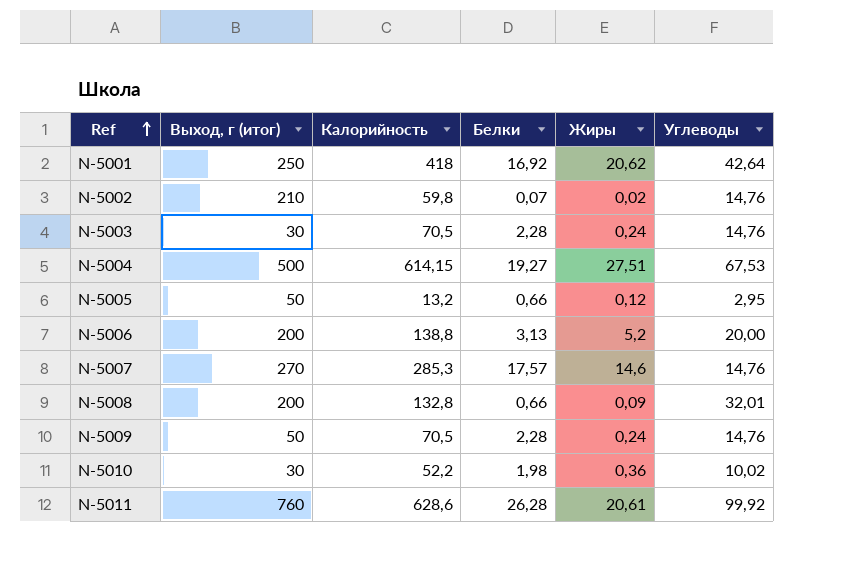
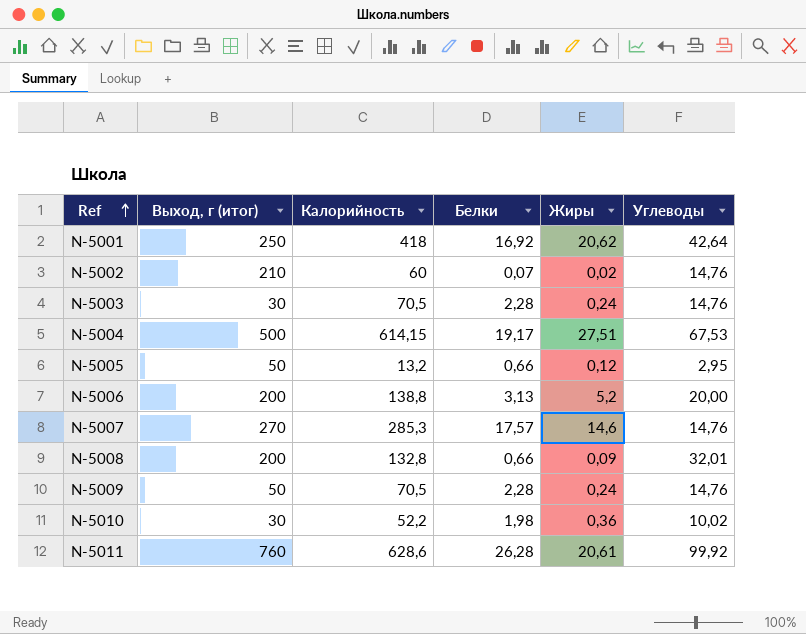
N-5002 | Калорийность: 59,8 -> 60
N-5004 | Белки: 19,27 -> 19,17

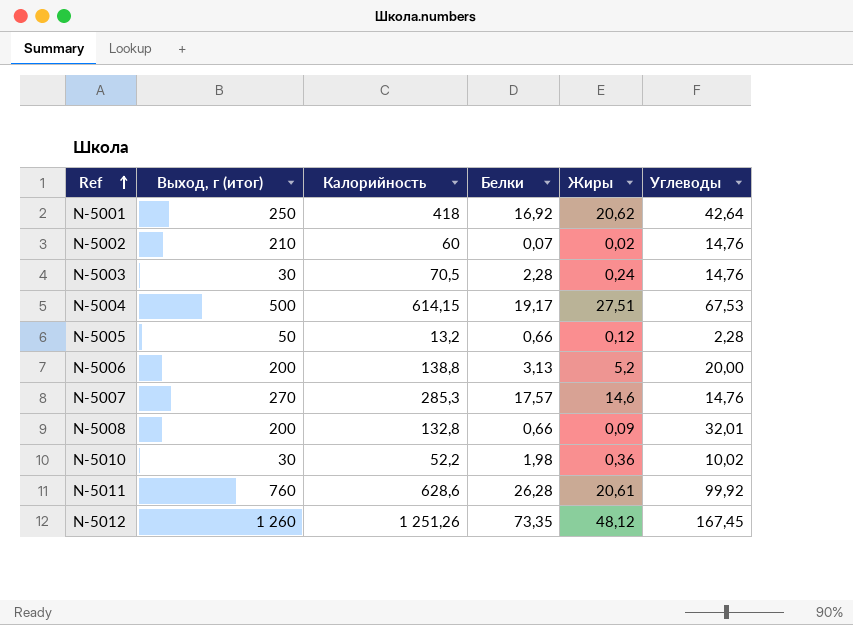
row N-5009: 50 | 70,5 | 2,28 | 0,24 | 14,76 -> none
N-5005 | Углеводы: 2,95 -> 2,28
row N-5012: none -> 1 260 | 1 251,26 | 73,35 | 48,12 | 167,45

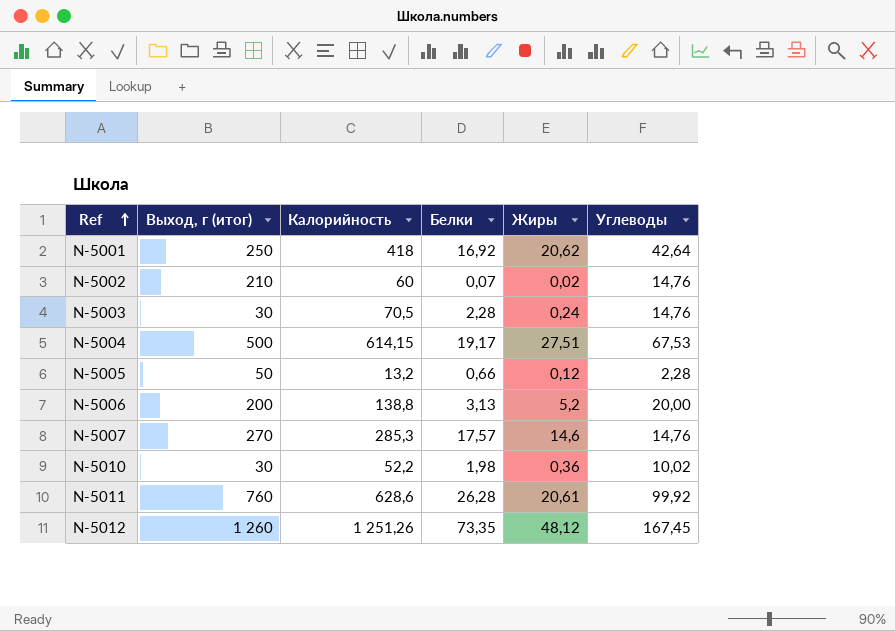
row N-5008: 200 | 132,8 | 0,66 | 0,09 | 32,01 -> none

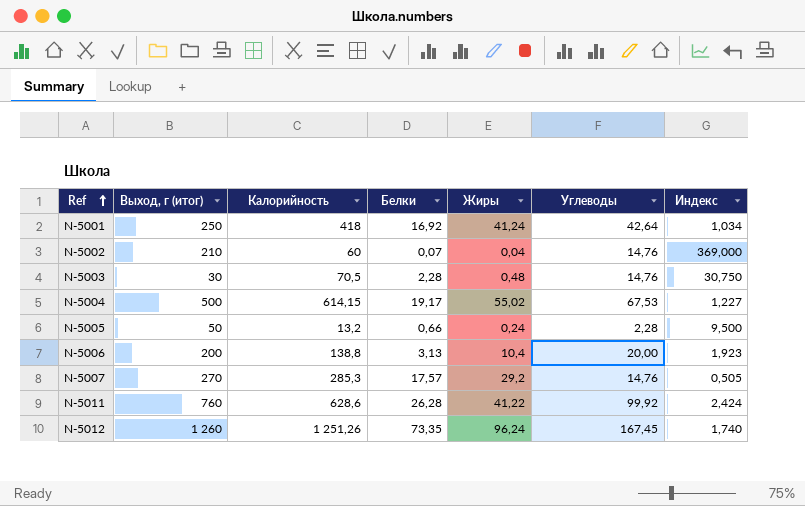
column Индекс | formula: none -> [Углеводы] / [Жиры]
row N-5010: 30 | 52,2 | 1,98 | 0,36 | 10,02 -> none
N-5001 | Жиры: 20,62 -> 41,24
N-5002 | Жиры: 0,02 -> 0,04
N-5003 | Жиры: 0,24 -> 0,48
N-5004 | Жиры: 27,51 -> 55,02
N-5005 | Жиры: 0,12 -> 0,24
N-5006 | Жиры: 5,2 -> 10,4
N-5007 | Жиры: 14,6 -> 29,2
N-5011 | Жиры: 20,61 -> 41,22
N-5012 | Жиры: 48,12 -> 96,24

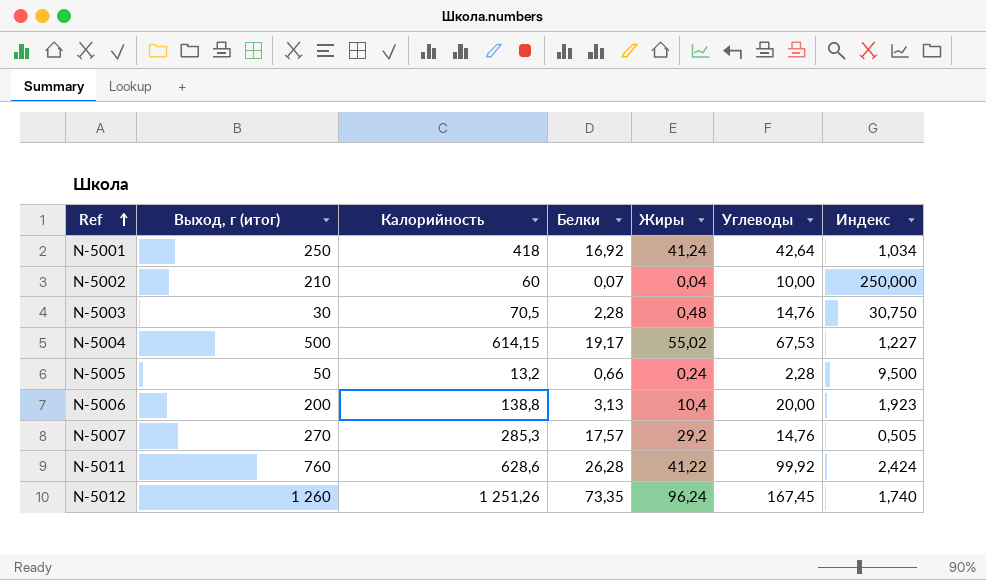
N-5002 | Углеводы: 14,76 -> 10,00
N-5002 | Индекс: 369,000 -> 250,000

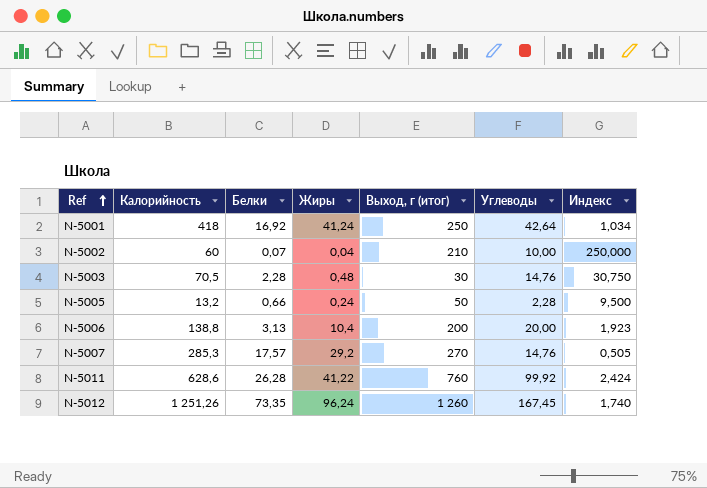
column Выход, г (итог) | position: 2 -> 5
row N-5004: 500 | 614,15 | 19,17 | 55,02 | 67,53 | 1,227 -> none

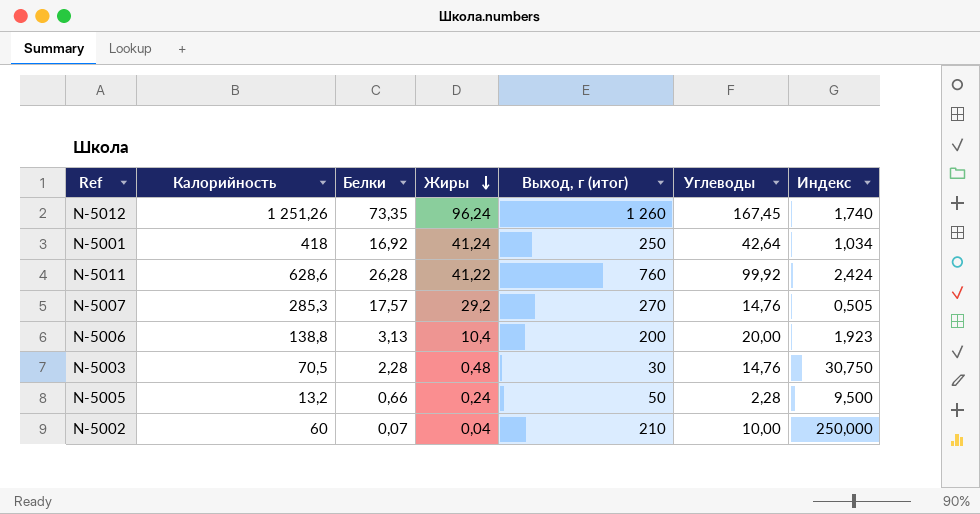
row order: Ref ascending -> Жиры descending

